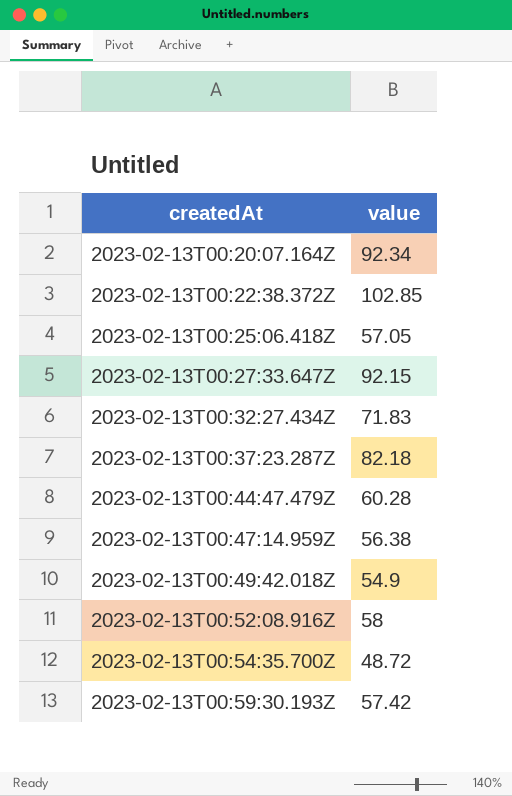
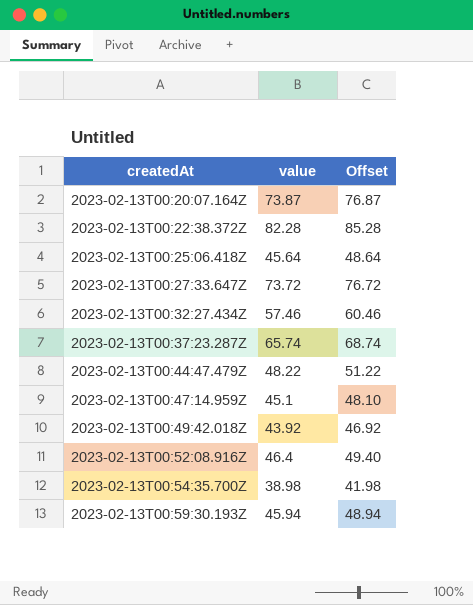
column Offset | formula: none -> [value] + 3
2023-02-13T00:20:07.164Z | value: 92.34 -> 73.87
2023-02-13T00:22:38.372Z | value: 102.85 -> 82.28
2023-02-13T00:25:06.418Z | value: 57.05 -> 45.64
2023-02-13T00:27:33.647Z | value: 92.15 -> 73.72
2023-02-13T00:32:27.434Z | value: 71.83 -> 57.46
2023-02-13T00:37:23.287Z | value: 82.18 -> 65.74
2023-02-13T00:44:47.479Z | value: 60.28 -> 48.22
2023-02-13T00:47:14.959Z | value: 56.38 -> 45.1
2023-02-13T00:49:42.018Z | value: 54.9 -> 43.92
2023-02-13T00:52:08.916Z | value: 58 -> 46.4
2023-02-13T00:54:35.700Z | value: 48.72 -> 38.98
2023-02-13T00:59:30.193Z | value: 57.42 -> 45.94

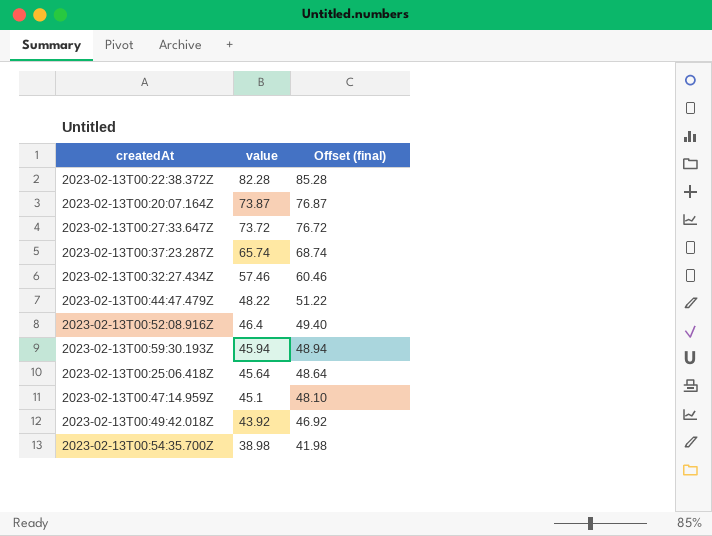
row order: createdAt ascending -> value descending
column name: Offset -> Offset (final)

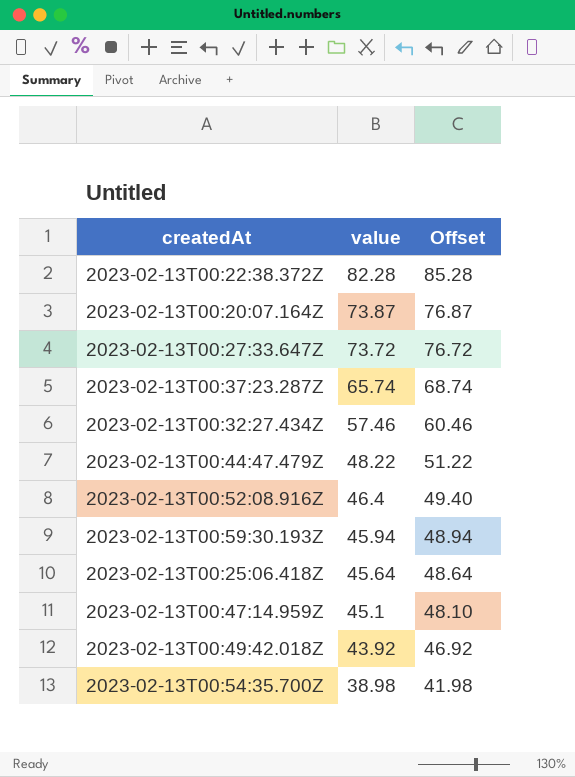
column name: Offset (final) -> Offset

